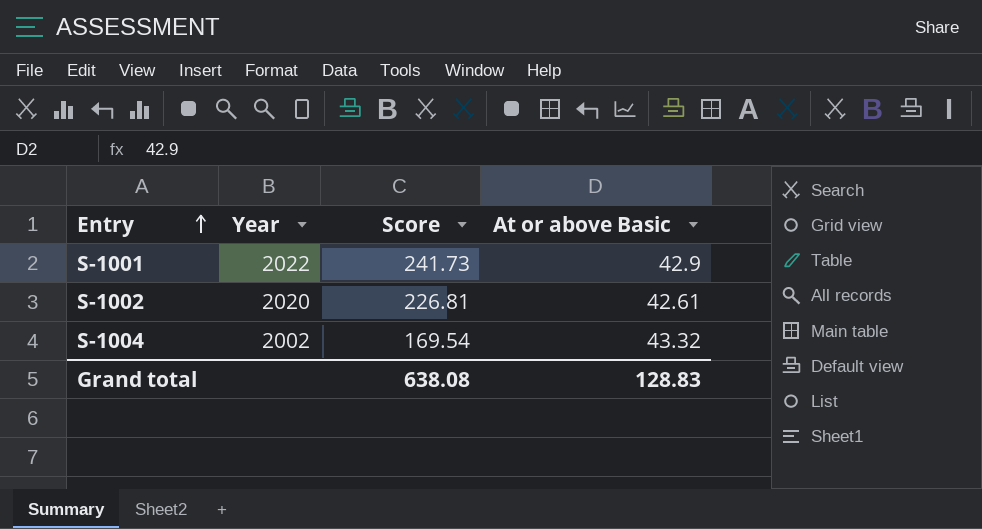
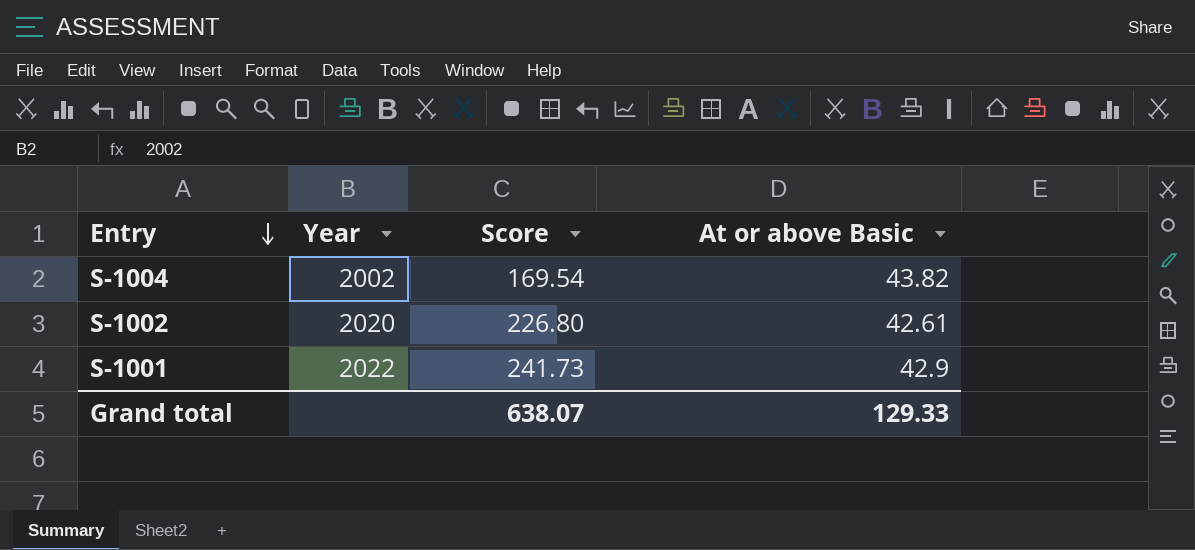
row order: Entry ascending -> Entry descending
S-1004 | At or above Basic: 43.32 -> 43.82
S-1002 | Score: 226.81 -> 226.80
Grand total | Score: 638.08 -> 638.07
Grand total | At or above Basic: 128.83 -> 129.33

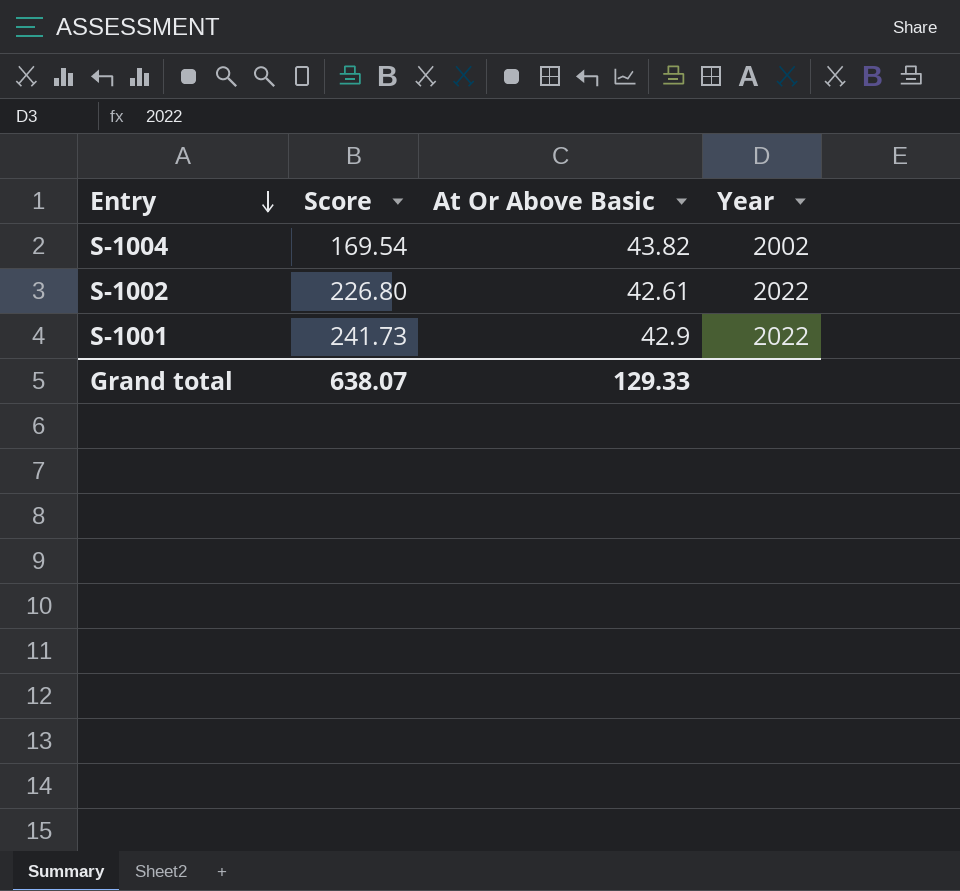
column name: At or above Basic -> At Or Above Basic
column Year | position: 2 -> 4
S-1002 | Year: 2020 -> 2022

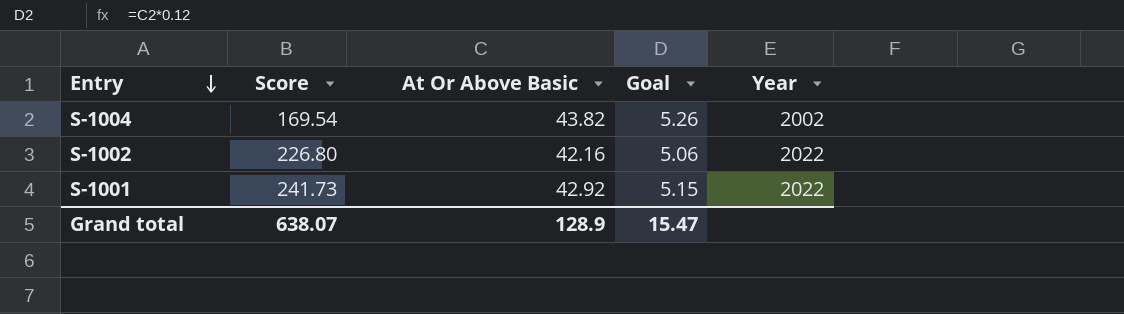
column Goal | formula: none -> [At Or Above Basic] * 0.12
S-1002 | At Or Above Basic: 42.61 -> 42.16
S-1001 | At Or Above Basic: 42.9 -> 42.92
Grand total | At Or Above Basic: 129.33 -> 128.9

